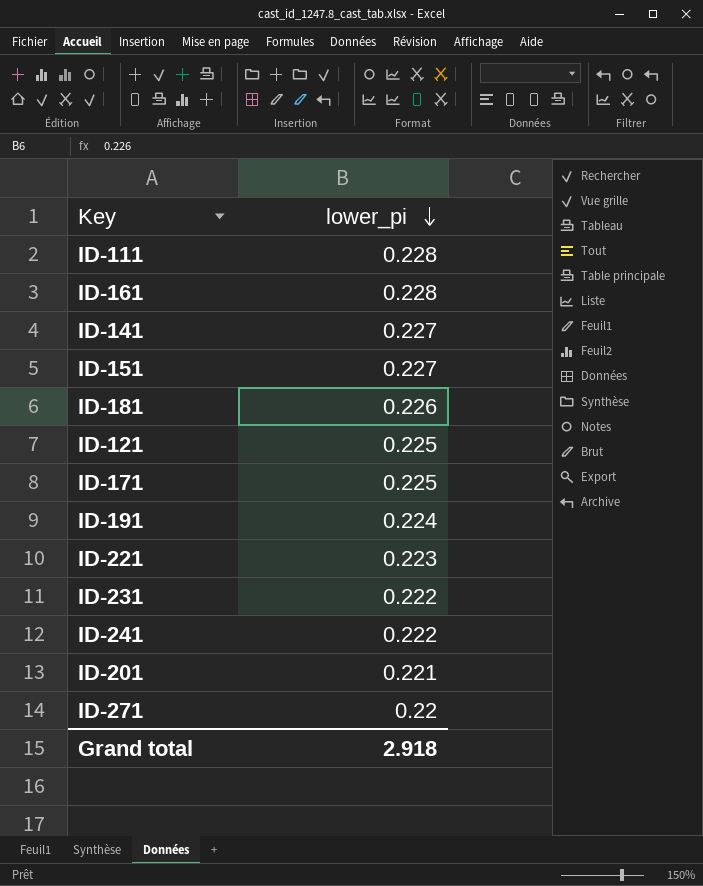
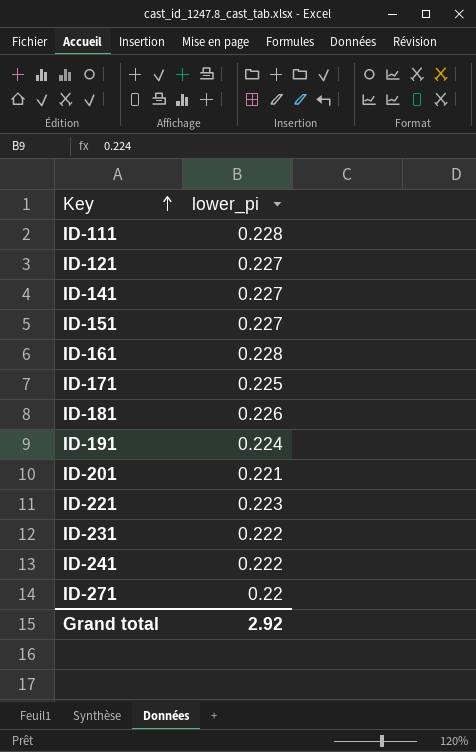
row order: lower_pi descending -> Key ascending
ID-121 | lower_pi: 0.225 -> 0.227
Grand total | lower_pi: 2.918 -> 2.92

